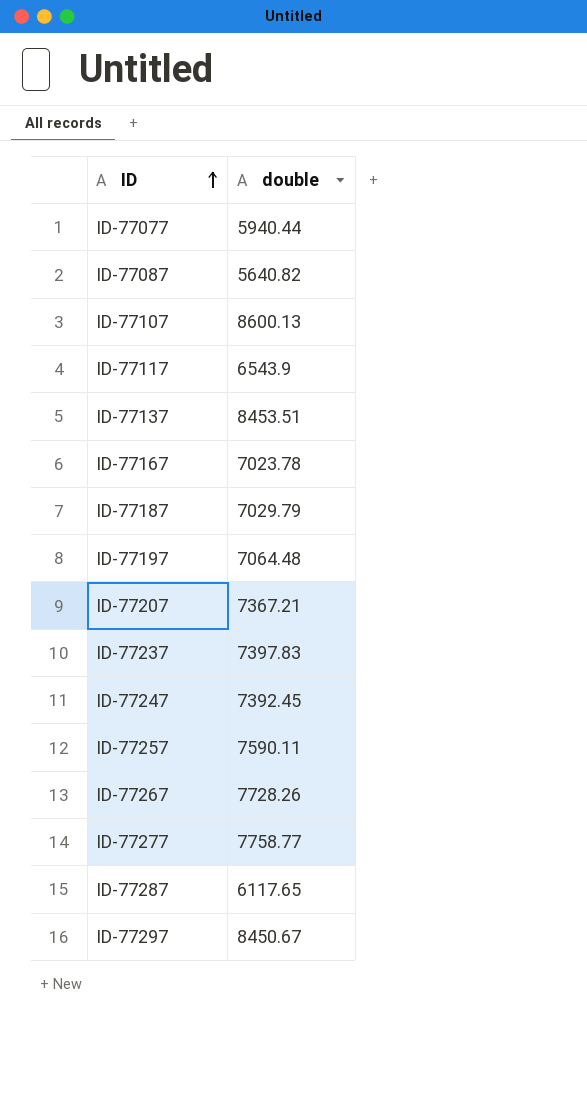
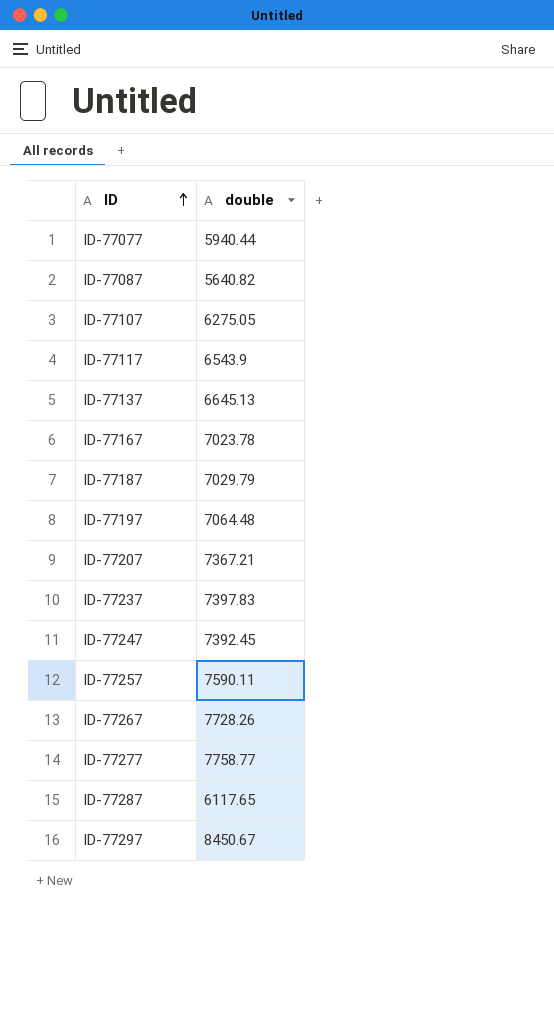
ID-77107 | double: 8600.13 -> 6275.05
ID-77137 | double: 8453.51 -> 6645.13

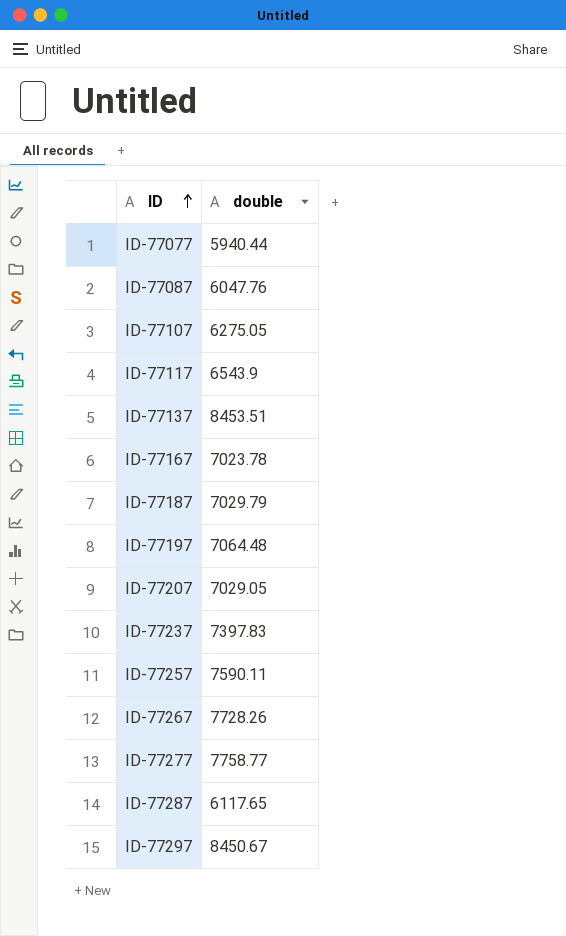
row ID-77247: 7392.45 -> none
ID-77087 | double: 5640.82 -> 6047.76
ID-77137 | double: 6645.13 -> 8453.51
ID-77207 | double: 7367.21 -> 7029.05

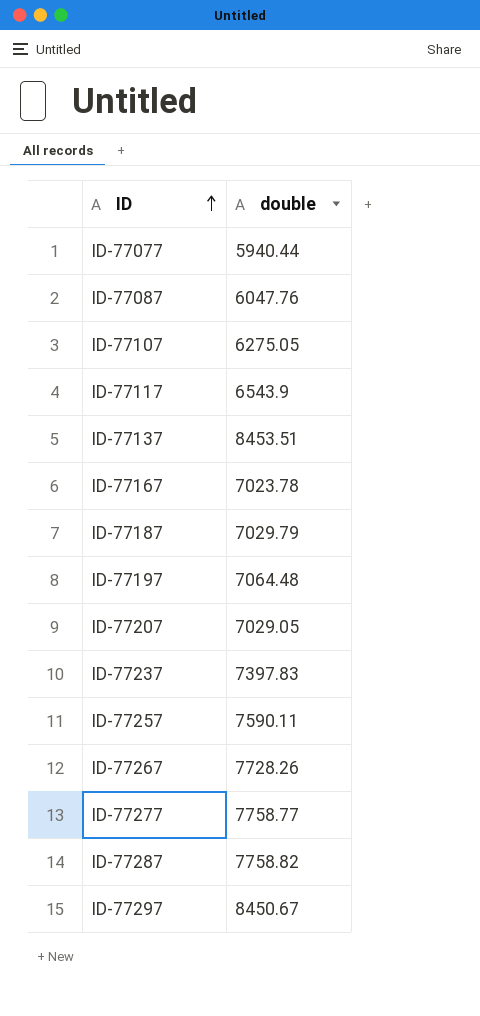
ID-77287 | double: 6117.65 -> 7758.82

